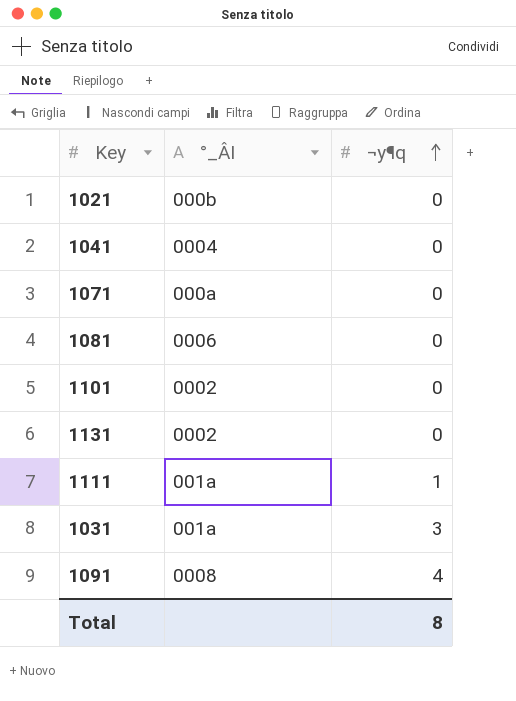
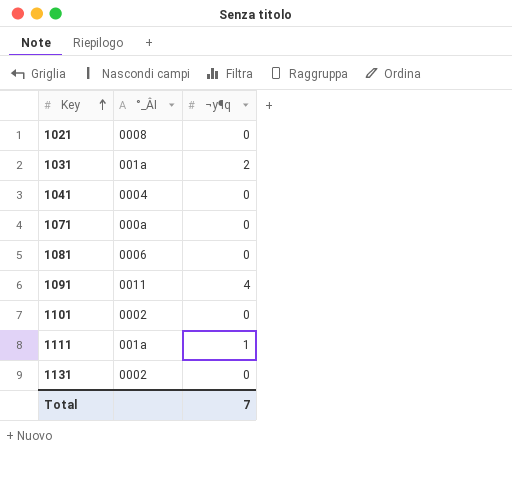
row order: ¬y¶q ascending -> Key ascending
1021 | °_ÂI: 000b -> 0008
1031 | ¬y¶q: 3 -> 2
1091 | °_ÂI: 0008 -> 0011
Total | ¬y¶q: 8 -> 7

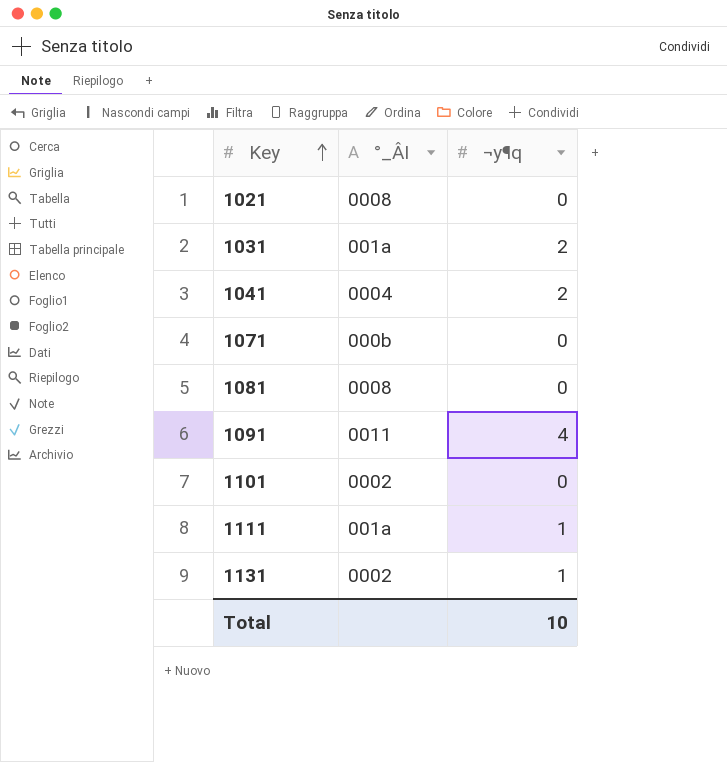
1041 | ¬y¶q: 0 -> 2
1071 | °_ÂI: 000a -> 000b
1081 | °_ÂI: 0006 -> 0008
1131 | ¬y¶q: 0 -> 1
Total | ¬y¶q: 7 -> 10

